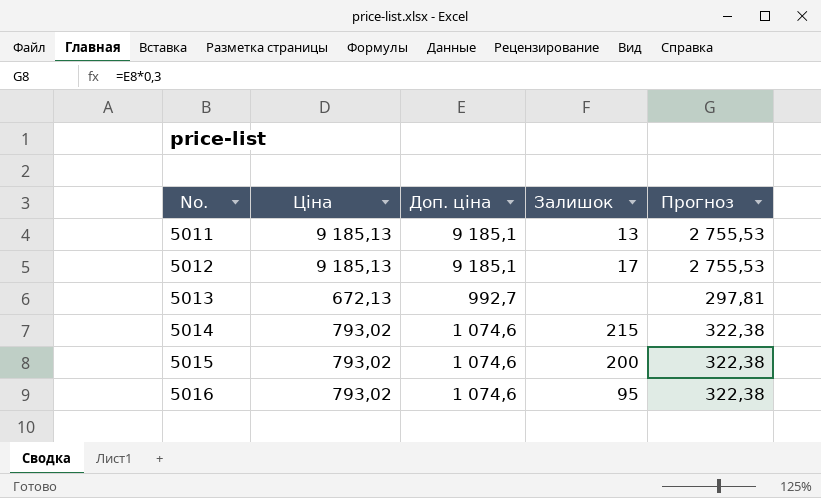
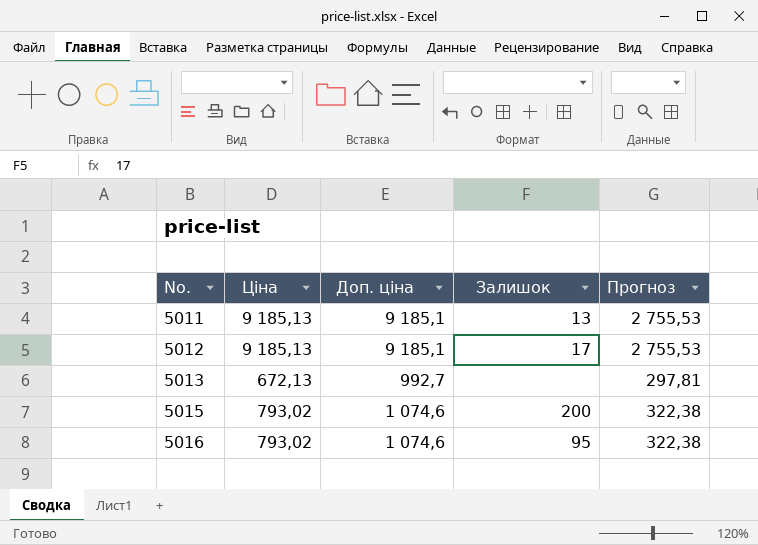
row 5014: 793,02 | 1 074,6 | 215 | 322,38 -> none

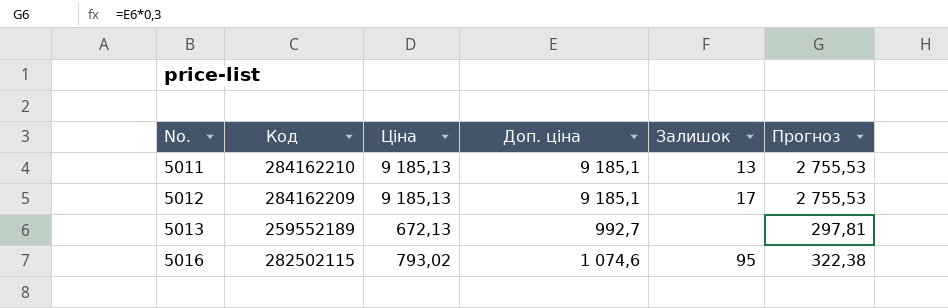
column Код | position: none -> 2
row 5015: 793,02 | 1 074,6 | 200 | 322,38 -> none

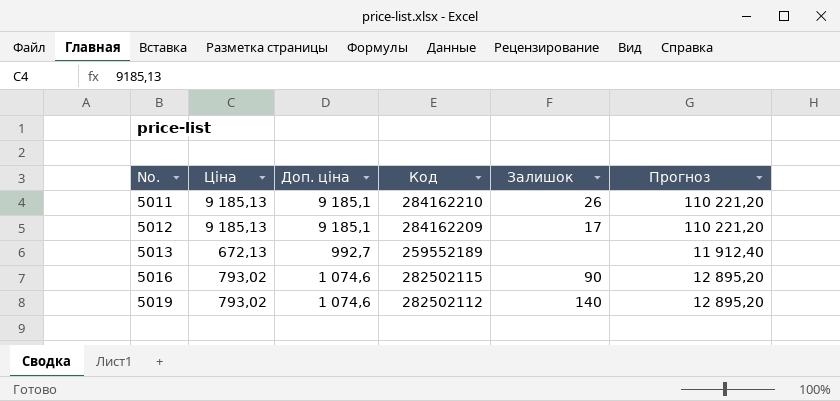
column Код | position: 2 -> 4
column Прогноз | formula: [Доп. ціна] * 0,3 -> [Доп. ціна] * 12
5011 | Залишок: 13 -> 26
5016 | Залишок: 95 -> 90
row 5019: none -> 793,02 | 1 074,6 | 282502112 | 140 | 12 895,20

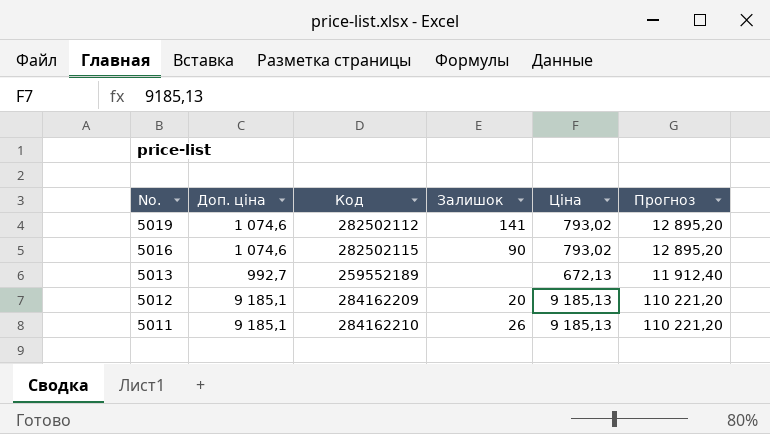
row order: No. ascending -> No. descending
column Ціна | position: 2 -> 5
5019 | Залишок: 140 -> 141
5012 | Залишок: 17 -> 20

